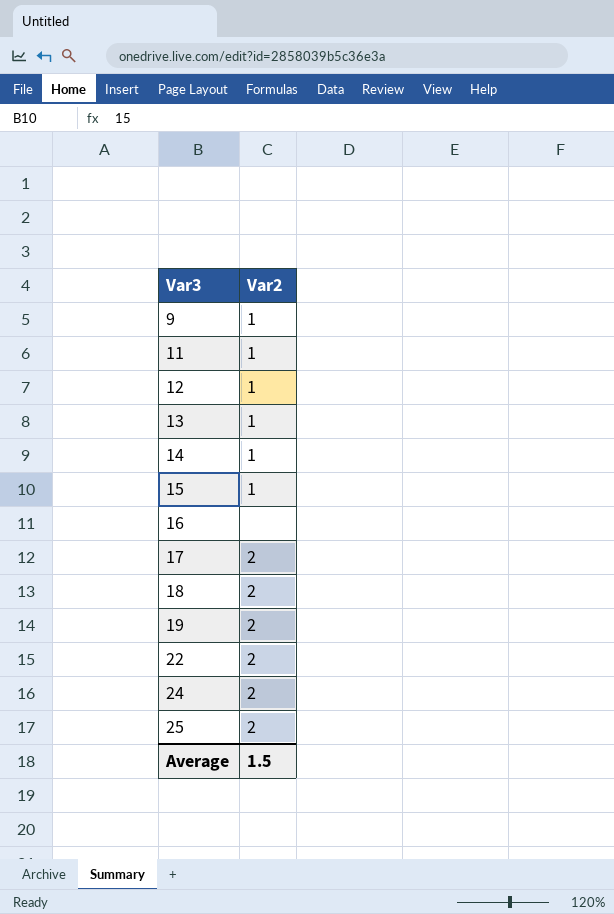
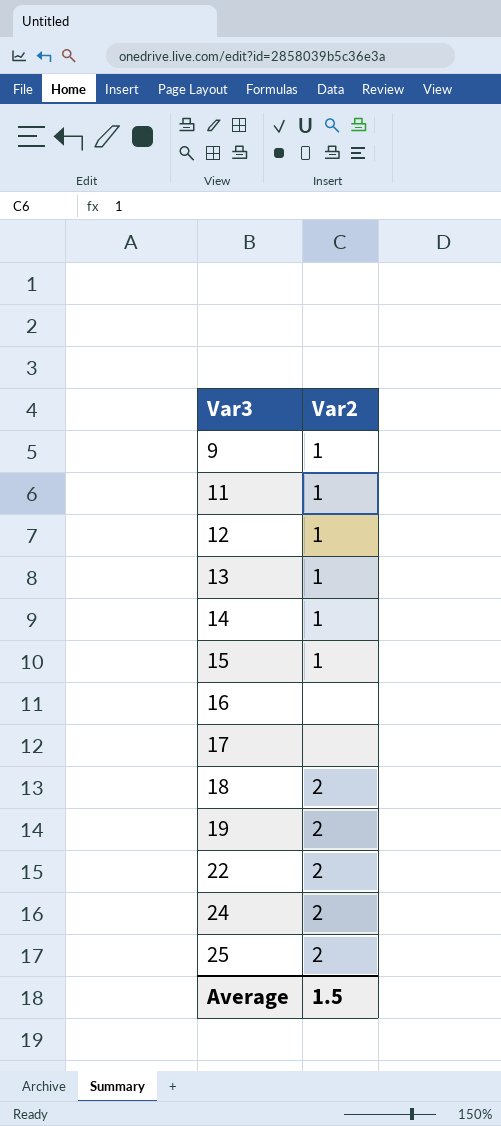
17 | Var2: 2 -> none

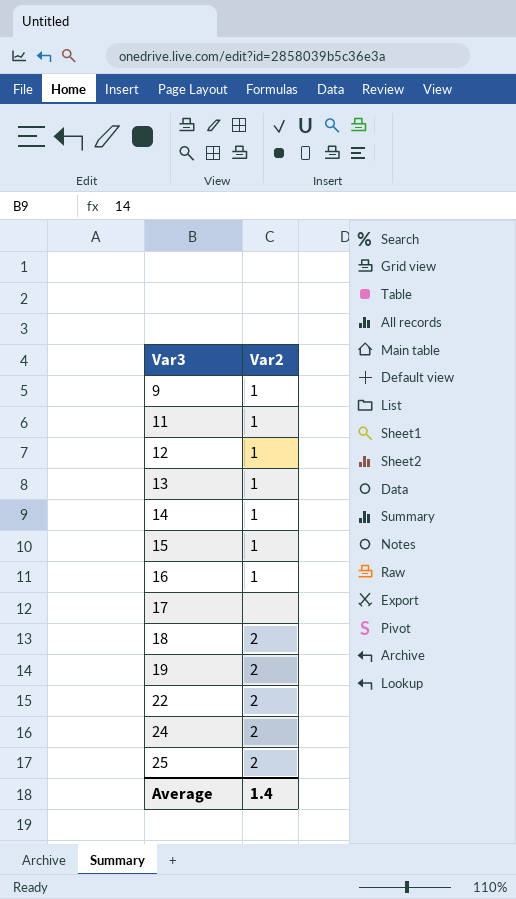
16 | Var2: none -> 1
Average | Var2: 1.5 -> 1.4

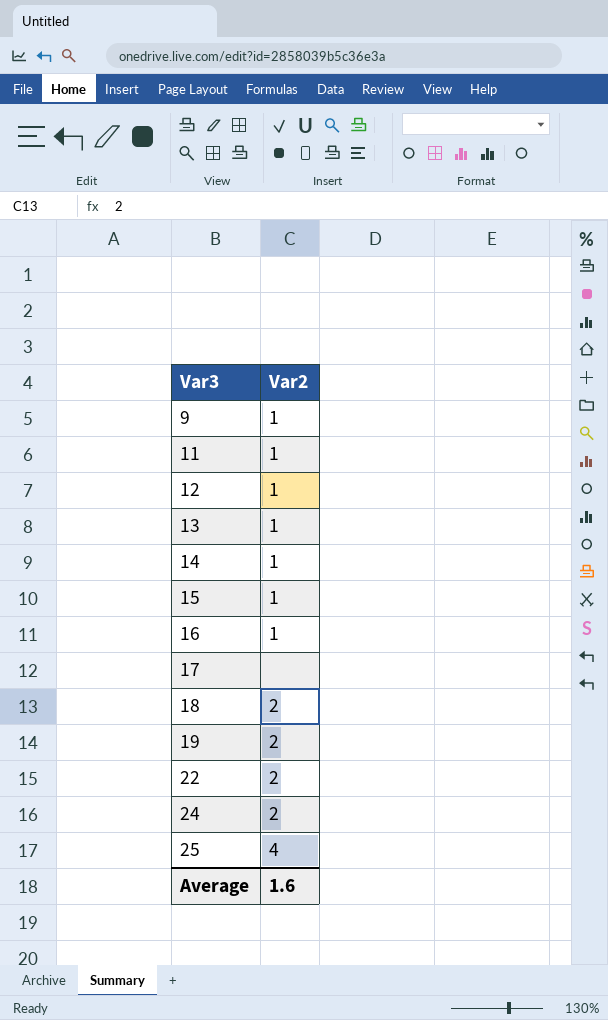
25 | Var2: 2 -> 4
Average | Var2: 1.4 -> 1.6

